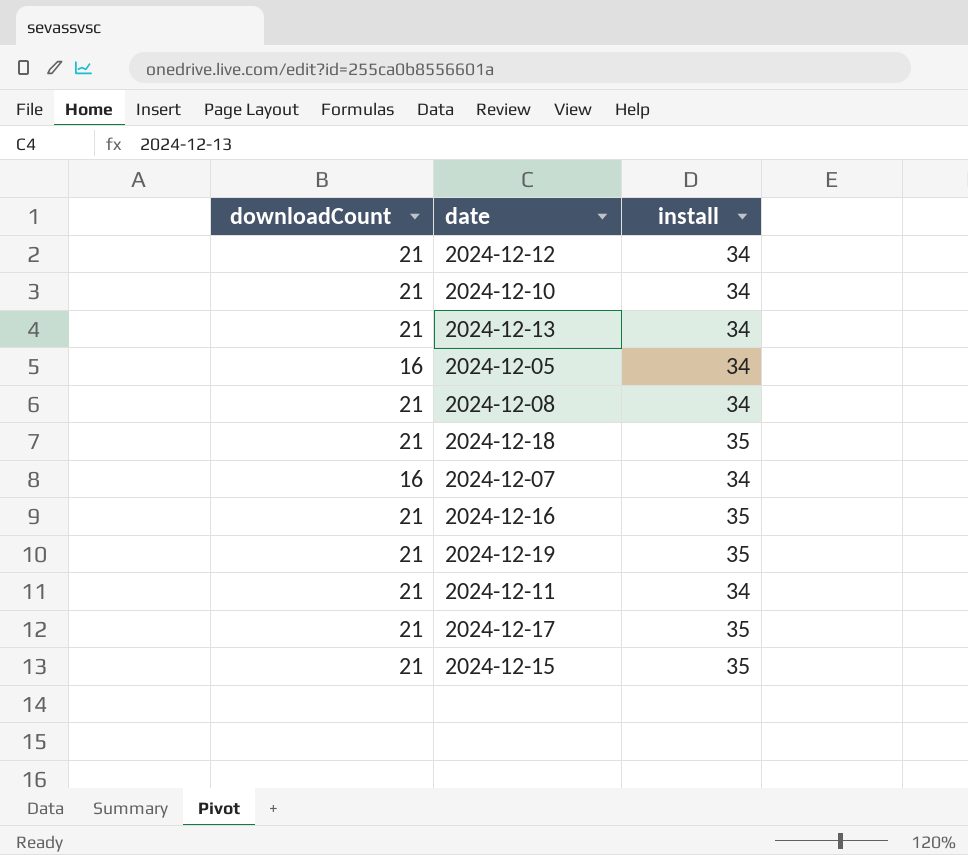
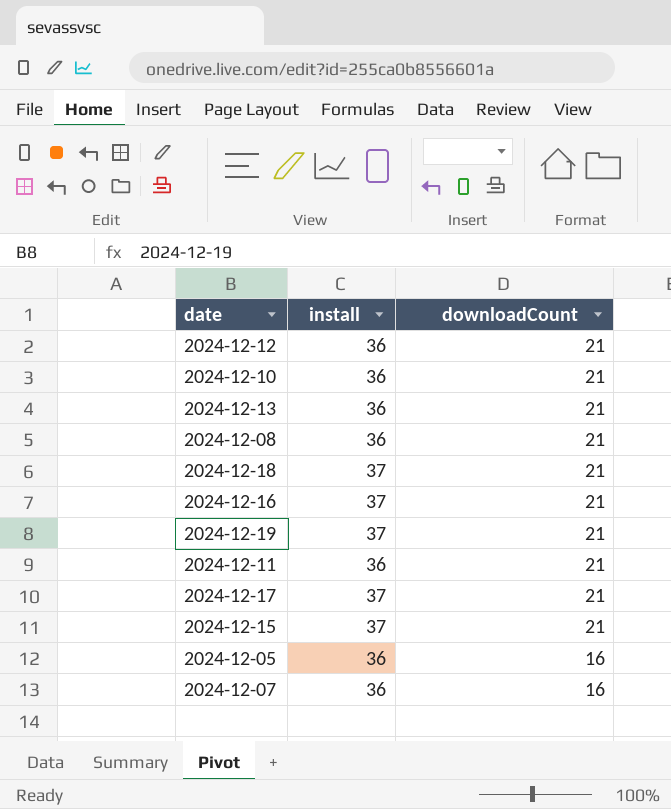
row order: none -> downloadCount descending
column downloadCount | position: 1 -> 3
2024-12-12 | install: 34 -> 36
2024-12-10 | install: 34 -> 36
2024-12-13 | install: 34 -> 36
2024-12-08 | install: 34 -> 36
2024-12-18 | install: 35 -> 37
2024-12-16 | install: 35 -> 37
2024-12-19 | install: 35 -> 37
2024-12-11 | install: 34 -> 36
2024-12-17 | install: 35 -> 37
2024-12-15 | install: 35 -> 37
2024-12-05 | install: 34 -> 36
2024-12-07 | install: 34 -> 36

